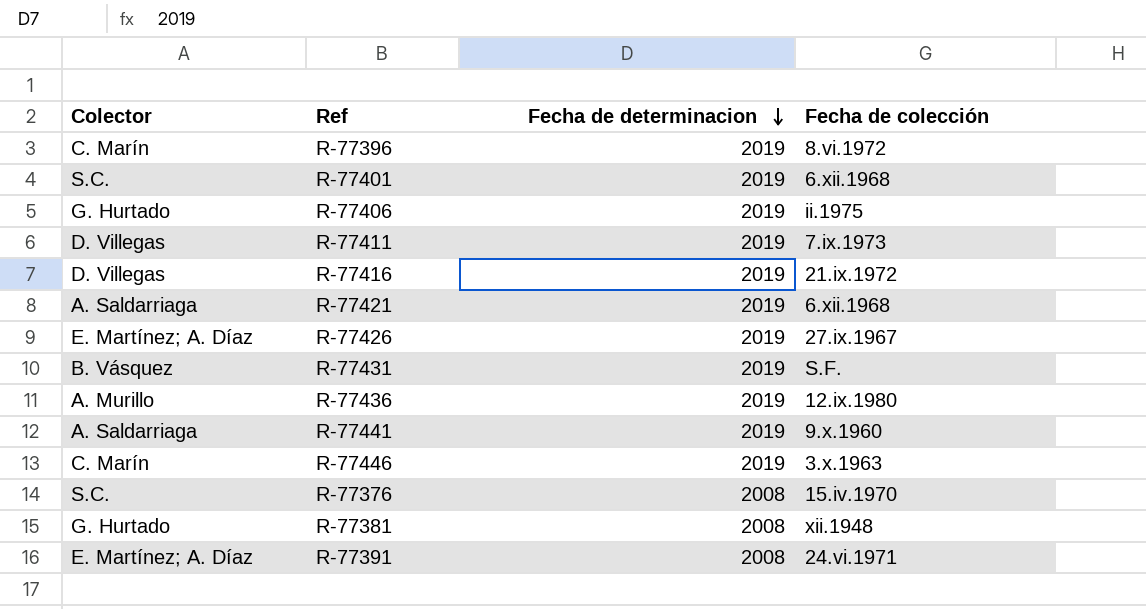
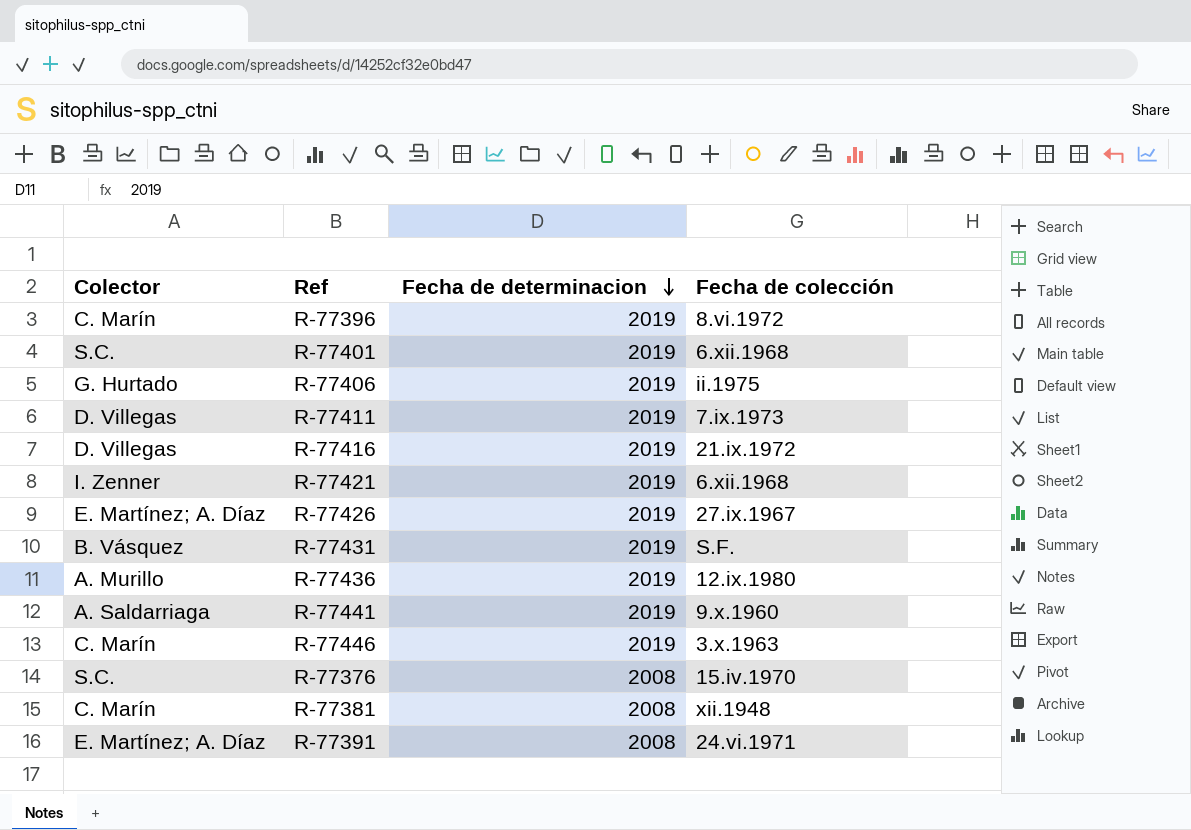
R-77421 | Colector: A. Saldarriaga -> I. Zenner
R-77381 | Colector: G. Hurtado -> C. Marín

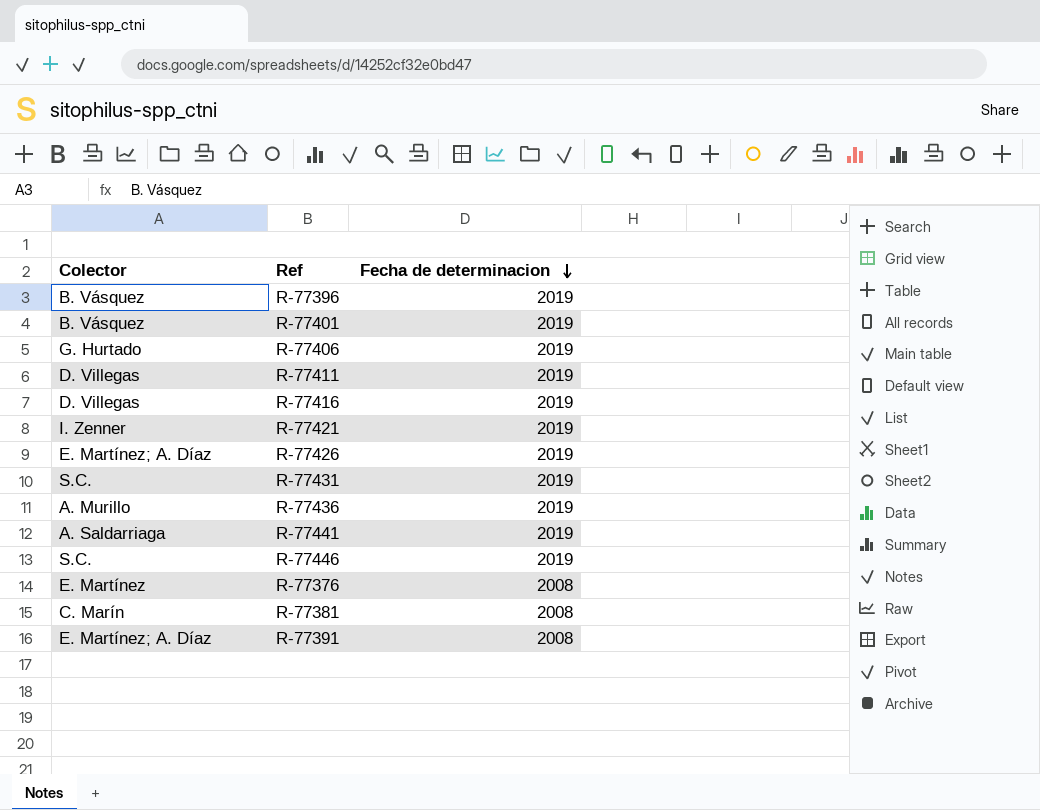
column Fecha de colección | position: 4 -> none
R-77396 | Colector: C. Marín -> B. Vásquez
R-77401 | Colector: S.C. -> B. Vásquez
R-77431 | Colector: B. Vásquez -> S.C.
R-77446 | Colector: C. Marín -> S.C.
R-77376 | Colector: S.C. -> E. Martínez

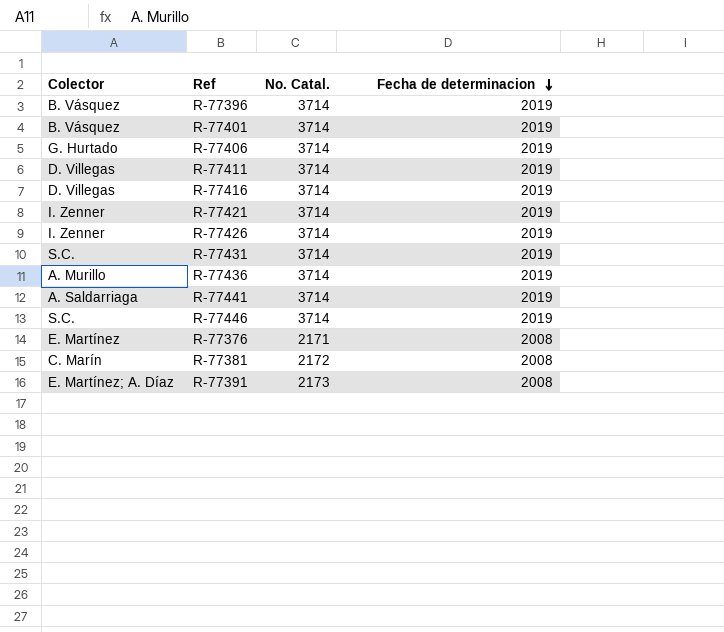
column No. Catal. | position: none -> 3
R-77426 | Colector: E. Martínez; A. Díaz -> I. Zenner

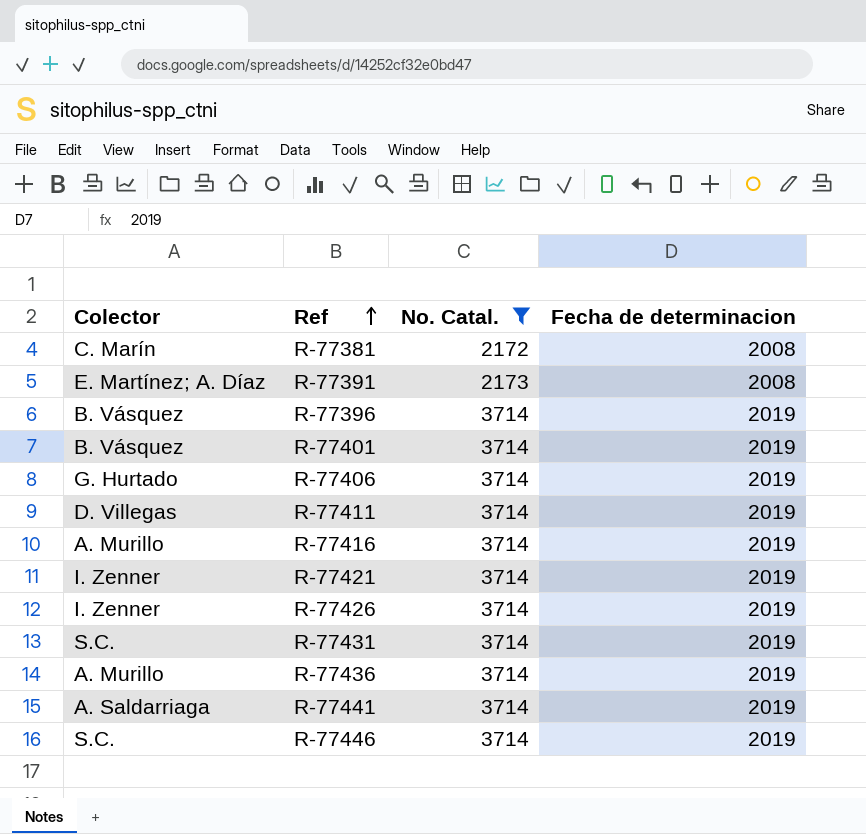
filter: none -> No. Catal. != 2171
row order: Fecha de determinacion descending -> Ref ascending
R-77416 | Colector: D. Villegas -> A. Murillo

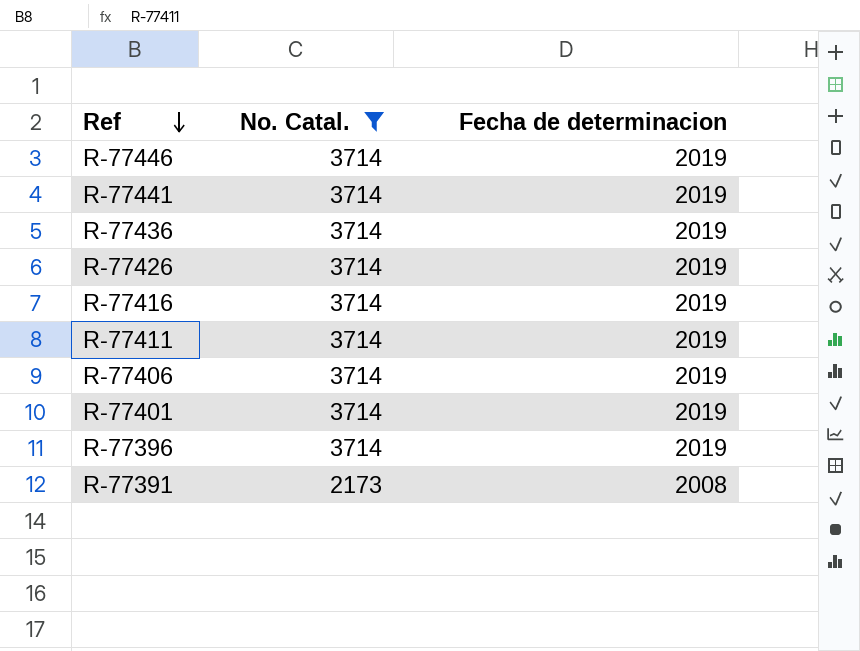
row order: Ref ascending -> Ref descending
column Colector | position: 1 -> none
row R-77381: C. Marín | 2172 | 2008 -> none
row R-77421: I. Zenner | 3714 | 2019 -> none
row R-77431: S.C. | 3714 | 2019 -> none

